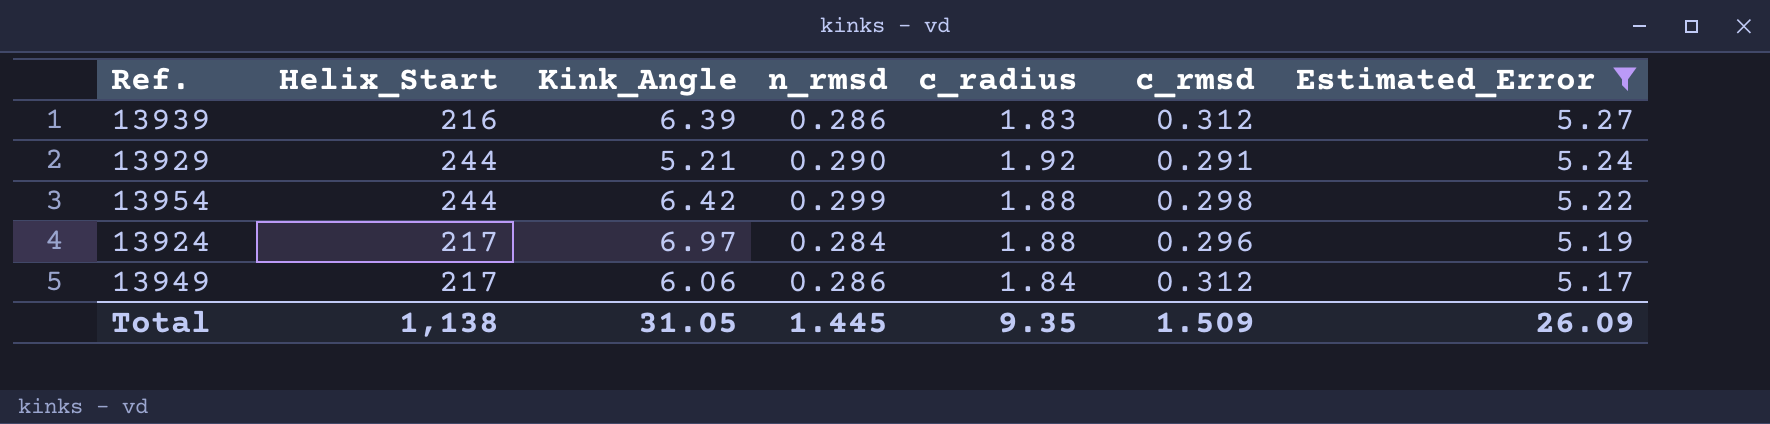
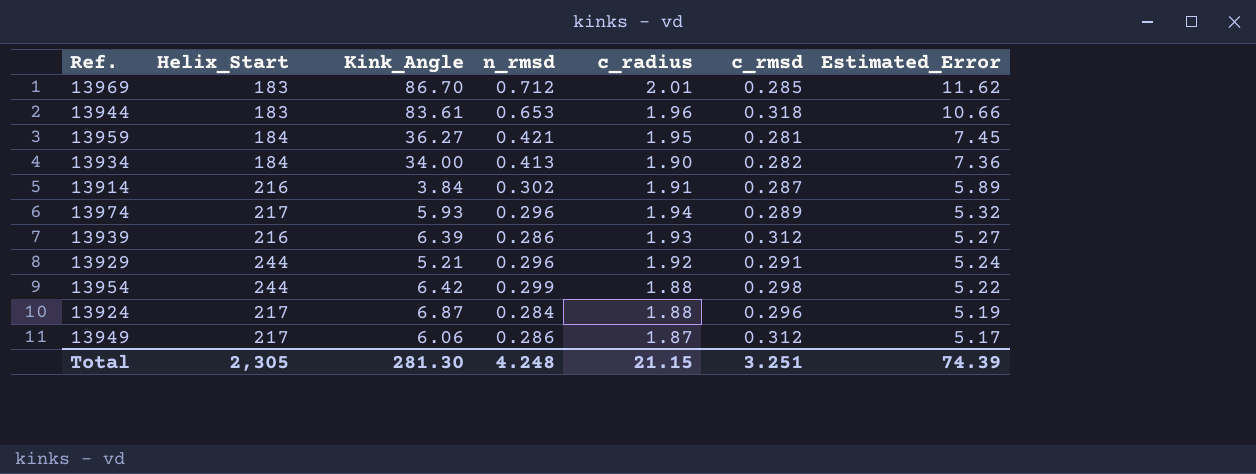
filter: Estimated_Error <= 5.27 -> none
13939 | c_radius: 1.83 -> 1.93
13929 | n_rmsd: 0.290 -> 0.296
13924 | Kink_Angle: 6.97 -> 6.87
13949 | c_radius: 1.84 -> 1.87
Total | Helix_Start: 1,138 -> 2,305
Total | Kink_Angle: 31.05 -> 281.30
Total | n_rmsd: 1.445 -> 4.248
Total | c_radius: 9.35 -> 21.15
Total | c_rmsd: 1.509 -> 3.251
Total | Estimated_Error: 26.09 -> 74.39

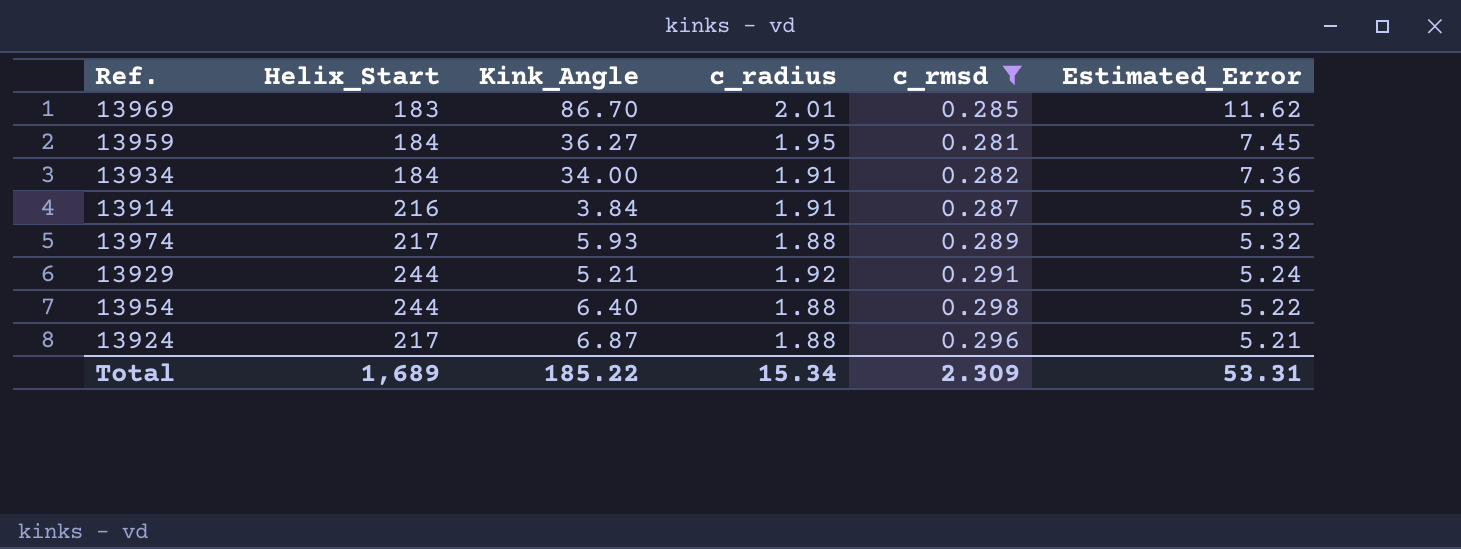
filter: none -> c_rmsd <= 0.298
column n_rmsd | position: 4 -> none
13934 | c_radius: 1.90 -> 1.91
13974 | c_radius: 1.94 -> 1.88
13954 | Kink_Angle: 6.42 -> 6.40
13924 | Estimated_Error: 5.19 -> 5.21
Total | Helix_Start: 2,305 -> 1,689
Total | Kink_Angle: 281.30 -> 185.22
Total | c_radius: 21.15 -> 15.34
Total | c_rmsd: 3.251 -> 2.309
Total | Estimated_Error: 74.39 -> 53.31

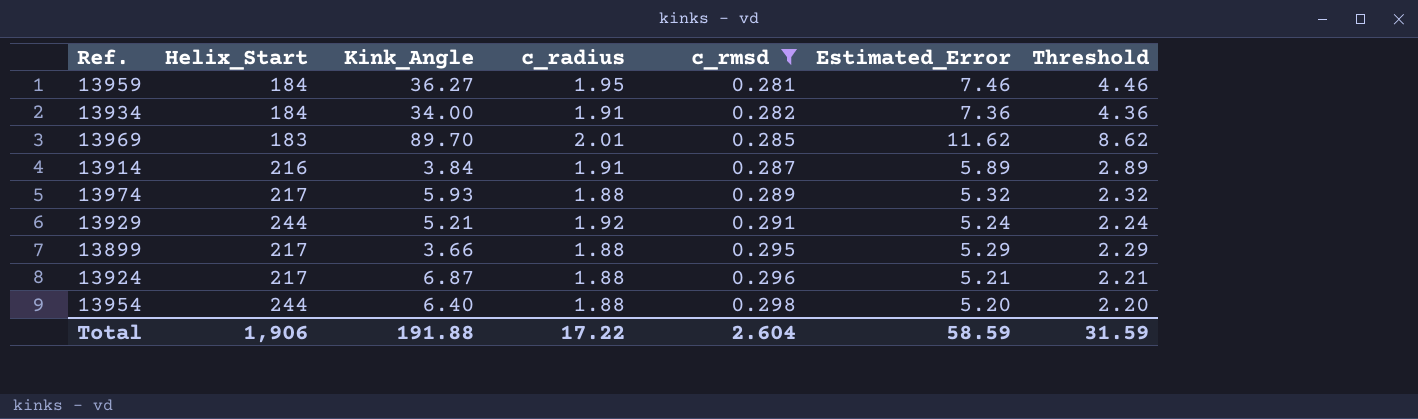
row order: Estimated_Error descending -> c_rmsd ascending
column Threshold | formula: none -> [Estimated_Error] - 3
13959 | Estimated_Error: 7.45 -> 7.46
13969 | Kink_Angle: 86.70 -> 89.70
row 13899: none -> 217 | 3.66 | 1.88 | 0.295 | 5.29 | 2.29
13954 | Estimated_Error: 5.22 -> 5.20
Total | Helix_Start: 1,689 -> 1,906
Total | Kink_Angle: 185.22 -> 191.88
Total | c_radius: 15.34 -> 17.22
Total | c_rmsd: 2.309 -> 2.604
Total | Estimated_Error: 53.31 -> 58.59

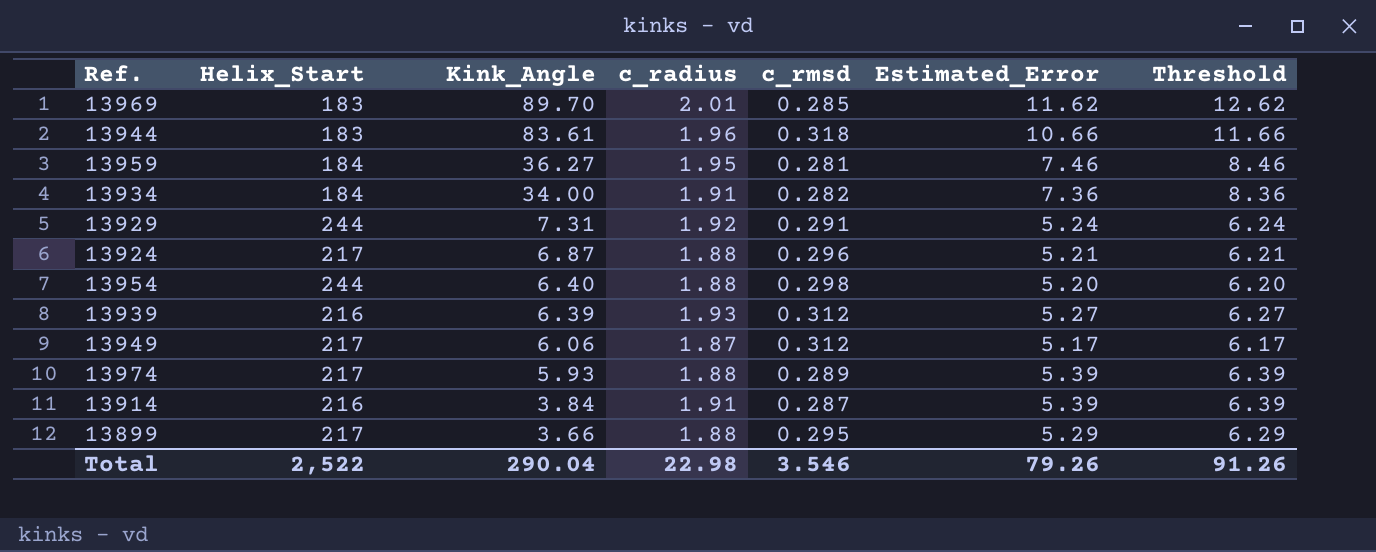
filter: c_rmsd <= 0.298 -> none
row order: c_rmsd ascending -> Kink_Angle descending
column Threshold | formula: [Estimated_Error] - 3 -> [Estimated_Error] + 1
13929 | Kink_Angle: 5.21 -> 7.31
13974 | Estimated_Error: 5.32 -> 5.39
13914 | Estimated_Error: 5.89 -> 5.39
Total | Helix_Start: 1,906 -> 2,522
Total | Kink_Angle: 191.88 -> 290.04
Total | c_radius: 17.22 -> 22.98
Total | c_rmsd: 2.604 -> 3.546
Total | Estimated_Error: 58.59 -> 79.26
Total | Threshold: 31.59 -> 91.26

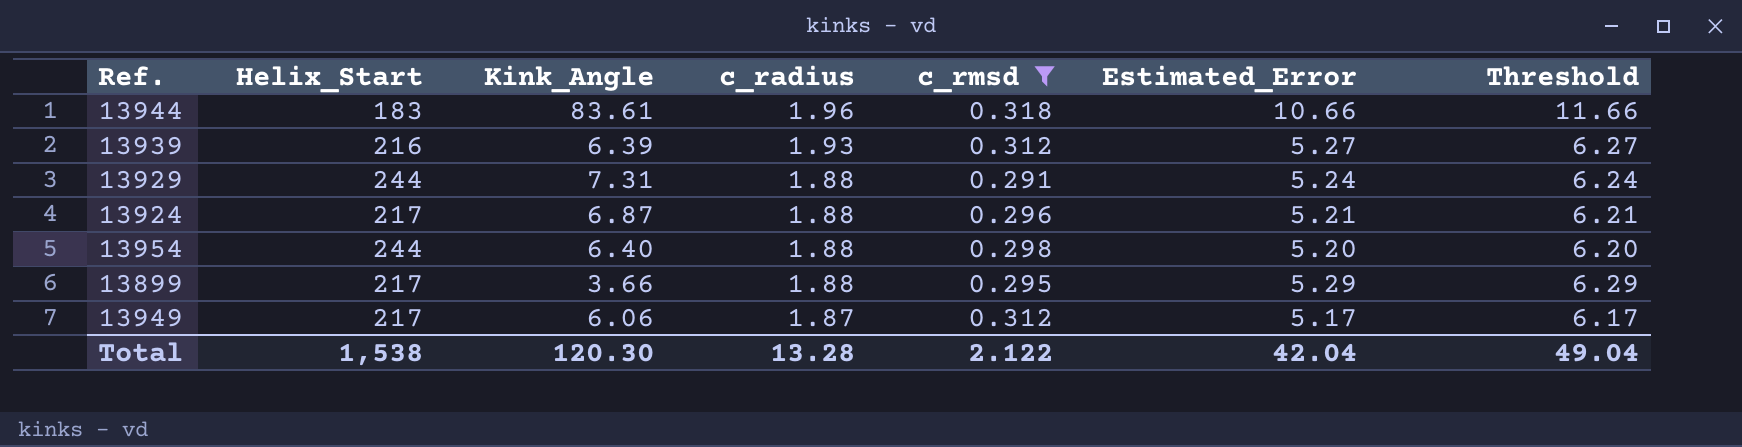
filter: none -> c_rmsd >= 0.291
row order: Kink_Angle descending -> c_radius descending
13929 | c_radius: 1.92 -> 1.88
Total | Helix_Start: 2,522 -> 1,538
Total | Kink_Angle: 290.04 -> 120.30
Total | c_radius: 22.98 -> 13.28
Total | c_rmsd: 3.546 -> 2.122
Total | Estimated_Error: 79.26 -> 42.04
Total | Threshold: 91.26 -> 49.04

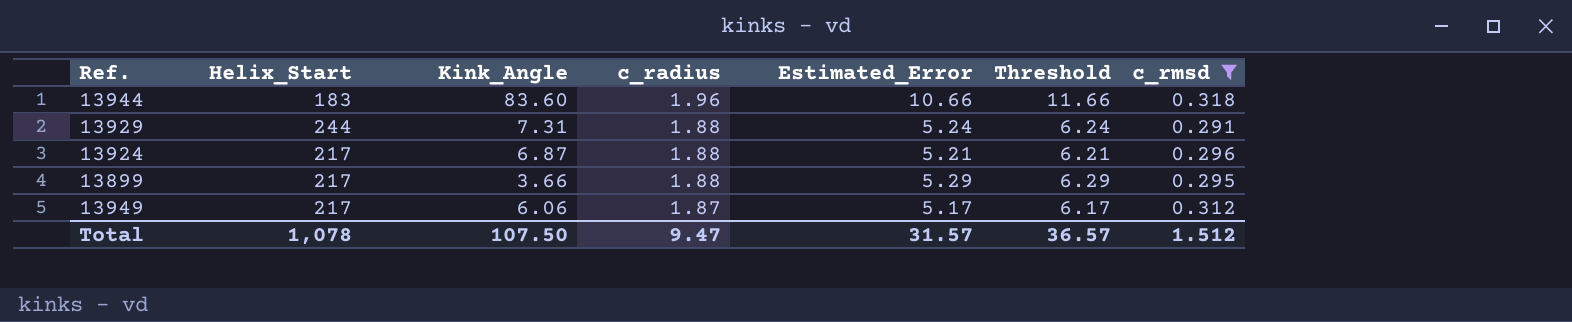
column c_rmsd | position: 5 -> 7
row 13939: 216 | 6.39 | 1.93 | 0.312 | 5.27 | 6.27 -> none
row 13954: 244 | 6.40 | 1.88 | 0.298 | 5.20 | 6.20 -> none
13944 | Kink_Angle: 83.61 -> 83.60
Total | Helix_Start: 1,538 -> 1,078
Total | Kink_Angle: 120.30 -> 107.50
Total | c_radius: 13.28 -> 9.47
Total | Estimated_Error: 42.04 -> 31.57
Total | Threshold: 49.04 -> 36.57
Total | c_rmsd: 2.122 -> 1.512

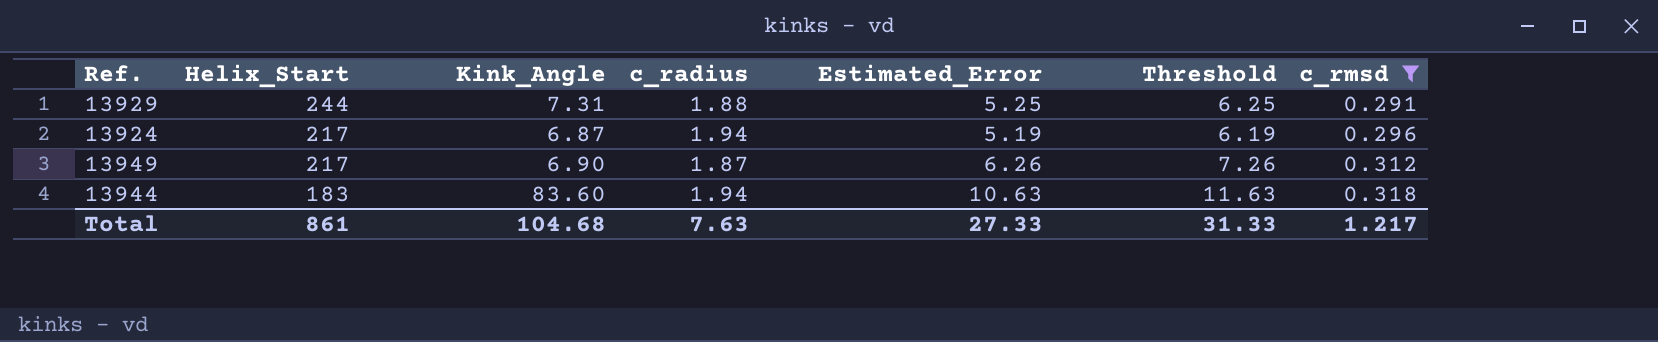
row order: c_radius descending -> Helix_Start descending
row 13899: 217 | 3.66 | 1.88 | 5.29 | 6.29 | 0.295 -> none
13929 | Estimated_Error: 5.24 -> 5.25
13929 | Threshold: 6.24 -> 6.25
13924 | c_radius: 1.88 -> 1.94
13924 | Estimated_Error: 5.21 -> 5.19
13924 | Threshold: 6.21 -> 6.19
13949 | Kink_Angle: 6.06 -> 6.90
13949 | Estimated_Error: 5.17 -> 6.26
13949 | Threshold: 6.17 -> 7.26
13944 | c_radius: 1.96 -> 1.94
13944 | Estimated_Error: 10.66 -> 10.63
13944 | Threshold: 11.66 -> 11.63
Total | Helix_Start: 1,078 -> 861
Total | Kink_Angle: 107.50 -> 104.68
Total | c_radius: 9.47 -> 7.63
Total | Estimated_Error: 31.57 -> 27.33
Total | Threshold: 36.57 -> 31.33
Total | c_rmsd: 1.512 -> 1.217

